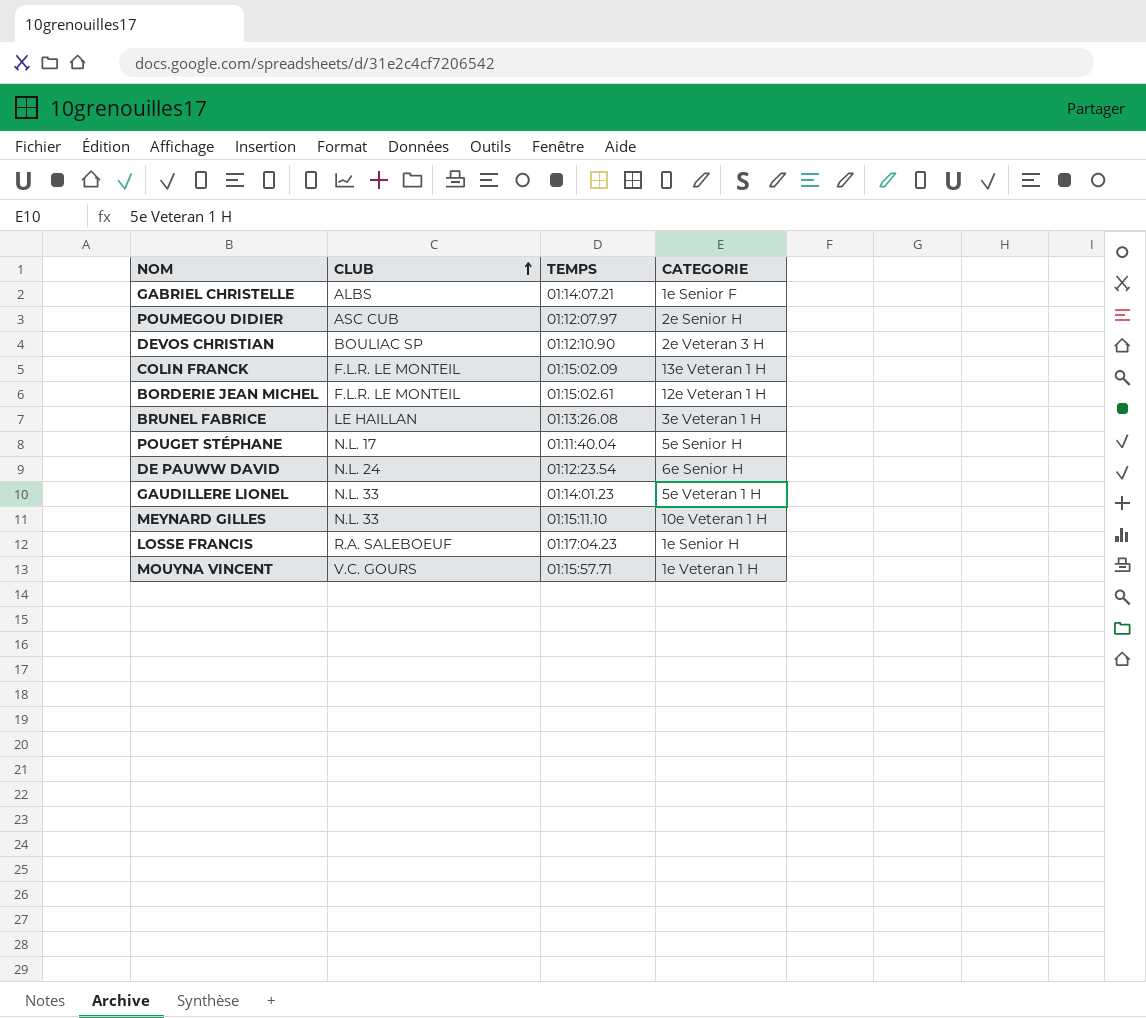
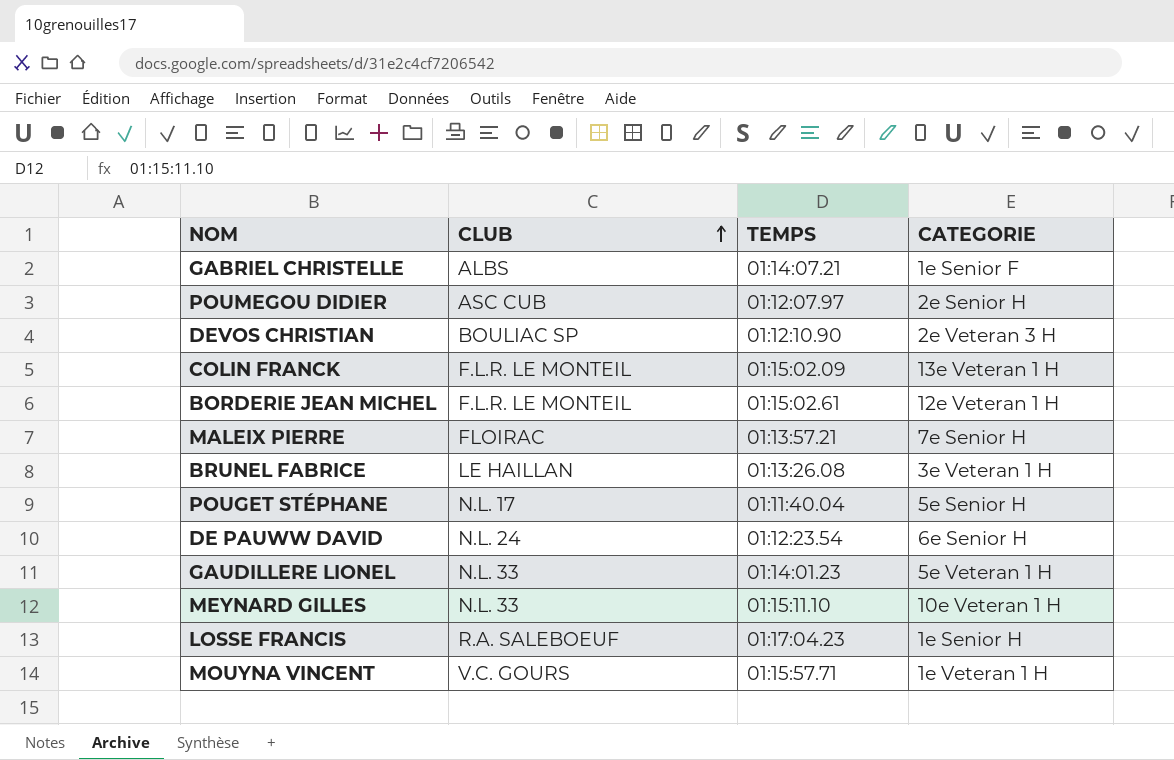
row MALEIX PIERRE: none -> FLOIRAC | 01:13:57.21 | 7e Senior H

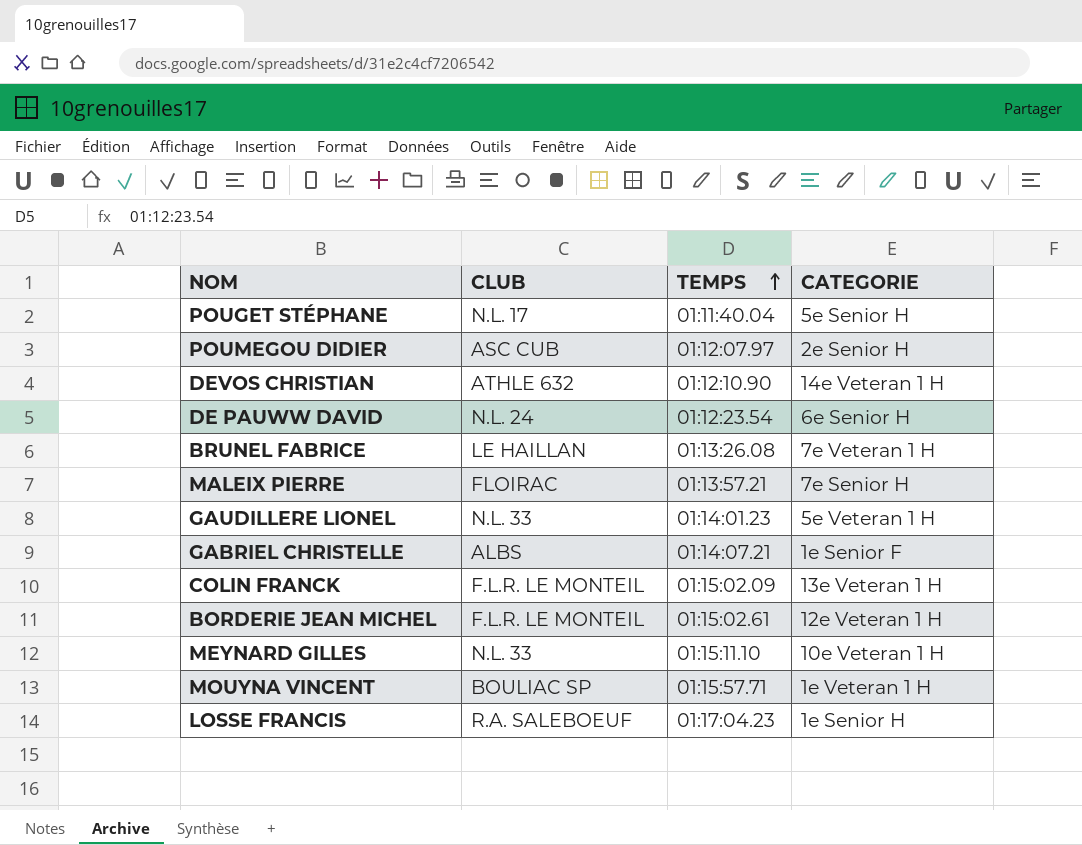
row order: CLUB ascending -> TEMPS ascending
DEVOS CHRISTIAN | CLUB: BOULIAC SP -> ATHLE 632
DEVOS CHRISTIAN | CATEGORIE: 2e Veteran 3 H -> 14e Veteran 1 H
BRUNEL FABRICE | CATEGORIE: 3e Veteran 1 H -> 7e Veteran 1 H
MOUYNA VINCENT | CLUB: V.C. GOURS -> BOULIAC SP

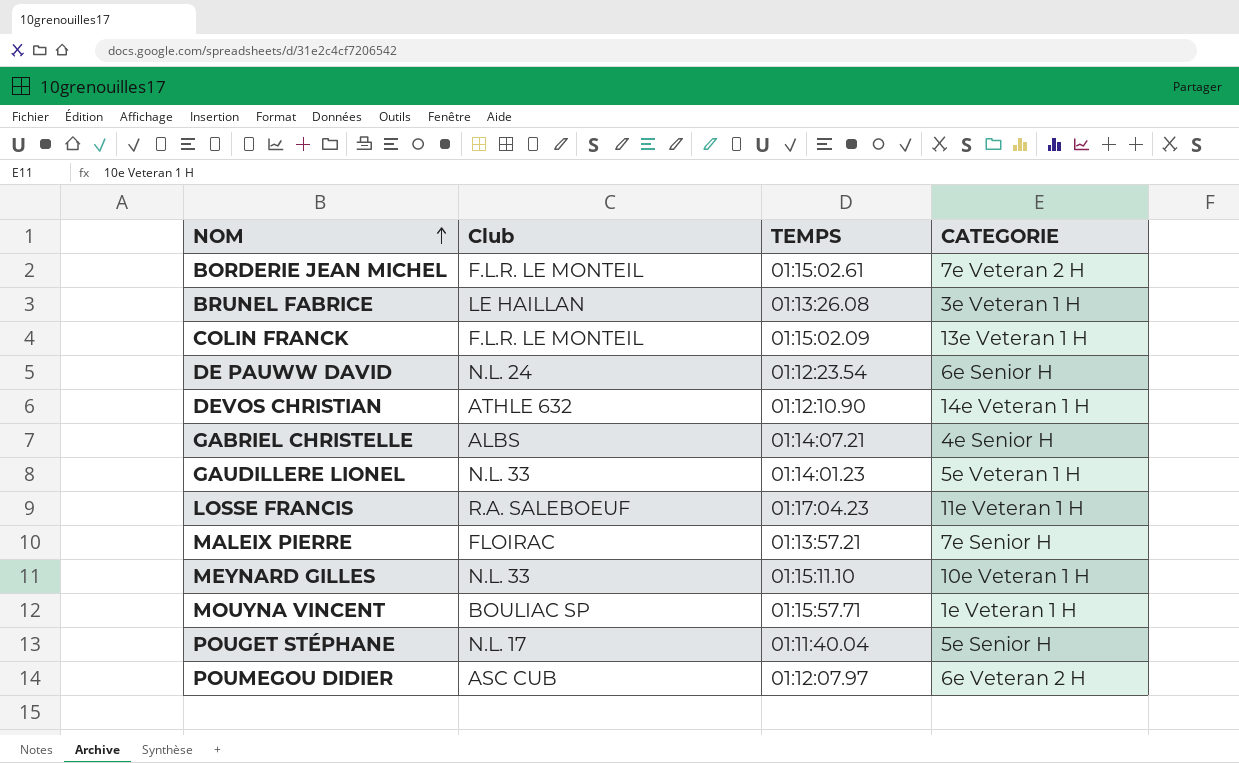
row order: TEMPS ascending -> NOM ascending
column name: CLUB -> Club
BORDERIE JEAN MICHEL | CATEGORIE: 12e Veteran 1 H -> 7e Veteran 2 H
BRUNEL FABRICE | CATEGORIE: 7e Veteran 1 H -> 3e Veteran 1 H
GABRIEL CHRISTELLE | CATEGORIE: 1e Senior F -> 4e Senior H
LOSSE FRANCIS | CATEGORIE: 1e Senior H -> 11e Veteran 1 H
POUMEGOU DIDIER | CATEGORIE: 2e Senior H -> 6e Veteran 2 H

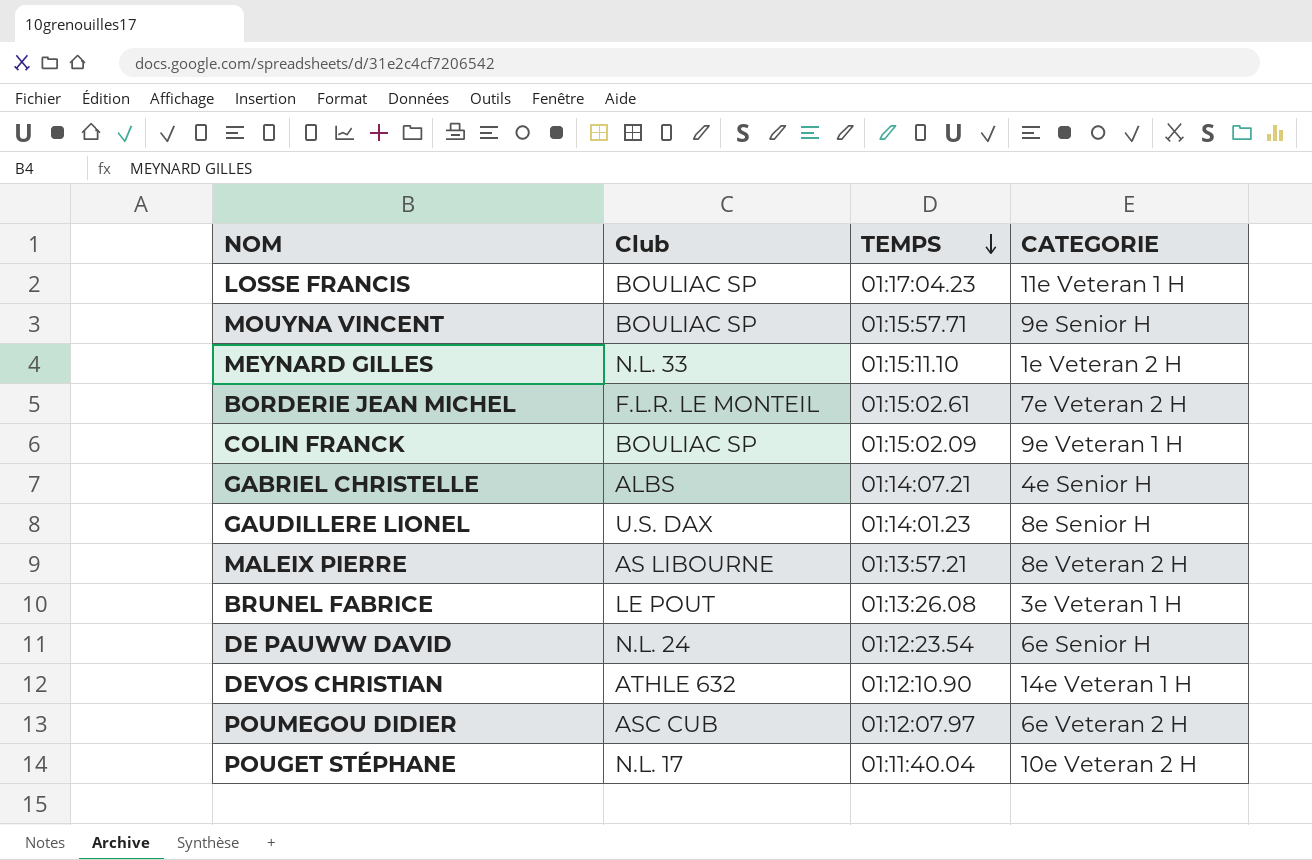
row order: NOM ascending -> TEMPS descending
LOSSE FRANCIS | Club: R.A. SALEBOEUF -> BOULIAC SP
MOUYNA VINCENT | CATEGORIE: 1e Veteran 1 H -> 9e Senior H
MEYNARD GILLES | CATEGORIE: 10e Veteran 1 H -> 1e Veteran 2 H
COLIN FRANCK | Club: F.L.R. LE MONTEIL -> BOULIAC SP
COLIN FRANCK | CATEGORIE: 13e Veteran 1 H -> 9e Veteran 1 H
GAUDILLERE LIONEL | Club: N.L. 33 -> U.S. DAX
GAUDILLERE LIONEL | CATEGORIE: 5e Veteran 1 H -> 8e Senior H
MALEIX PIERRE | Club: FLOIRAC -> AS LIBOURNE
MALEIX PIERRE | CATEGORIE: 7e Senior H -> 8e Veteran 2 H
BRUNEL FABRICE | Club: LE HAILLAN -> LE POUT
POUGET STÉPHANE | CATEGORIE: 5e Senior H -> 10e Veteran 2 H

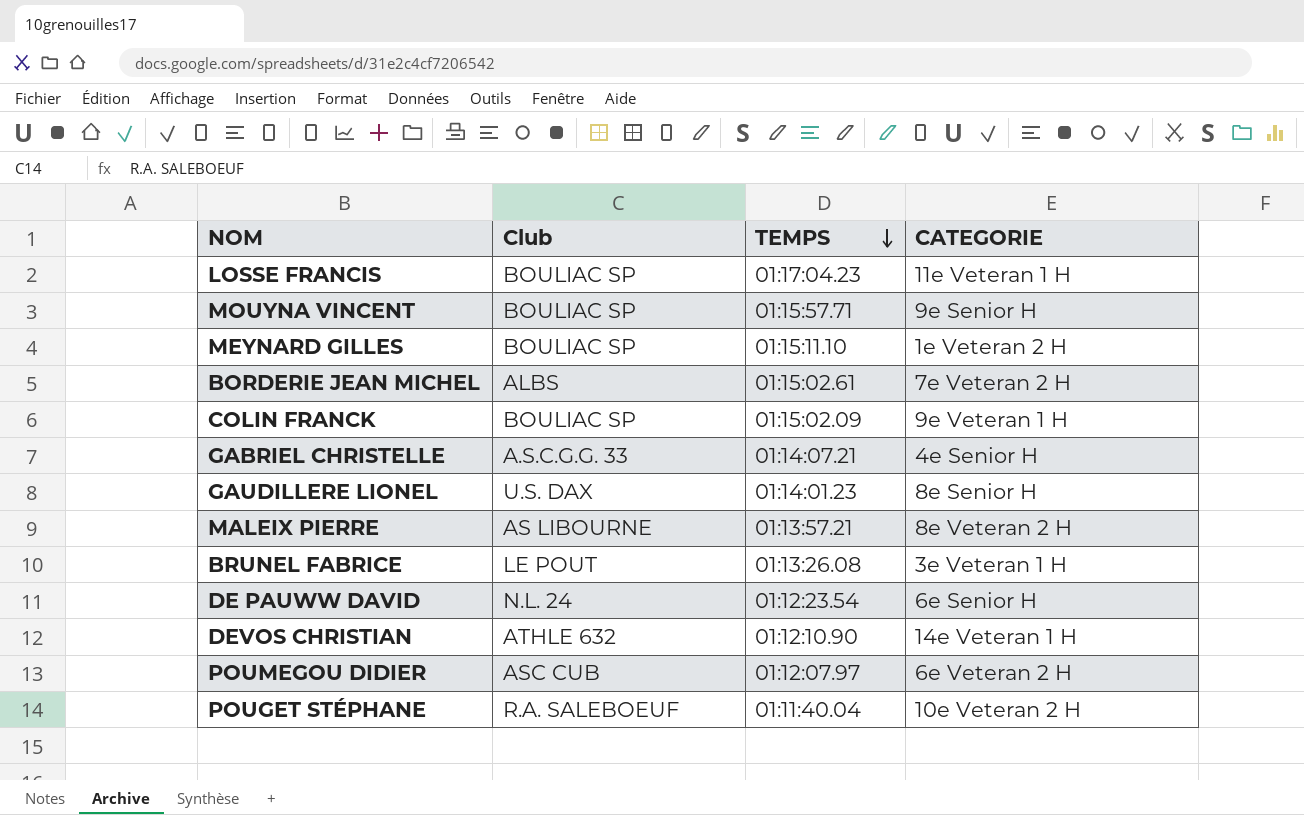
MEYNARD GILLES | Club: N.L. 33 -> BOULIAC SP
BORDERIE JEAN MICHEL | Club: F.L.R. LE MONTEIL -> ALBS
GABRIEL CHRISTELLE | Club: ALBS -> A.S.C.G.G. 33
POUGET STÉPHANE | Club: N.L. 17 -> R.A. SALEBOEUF

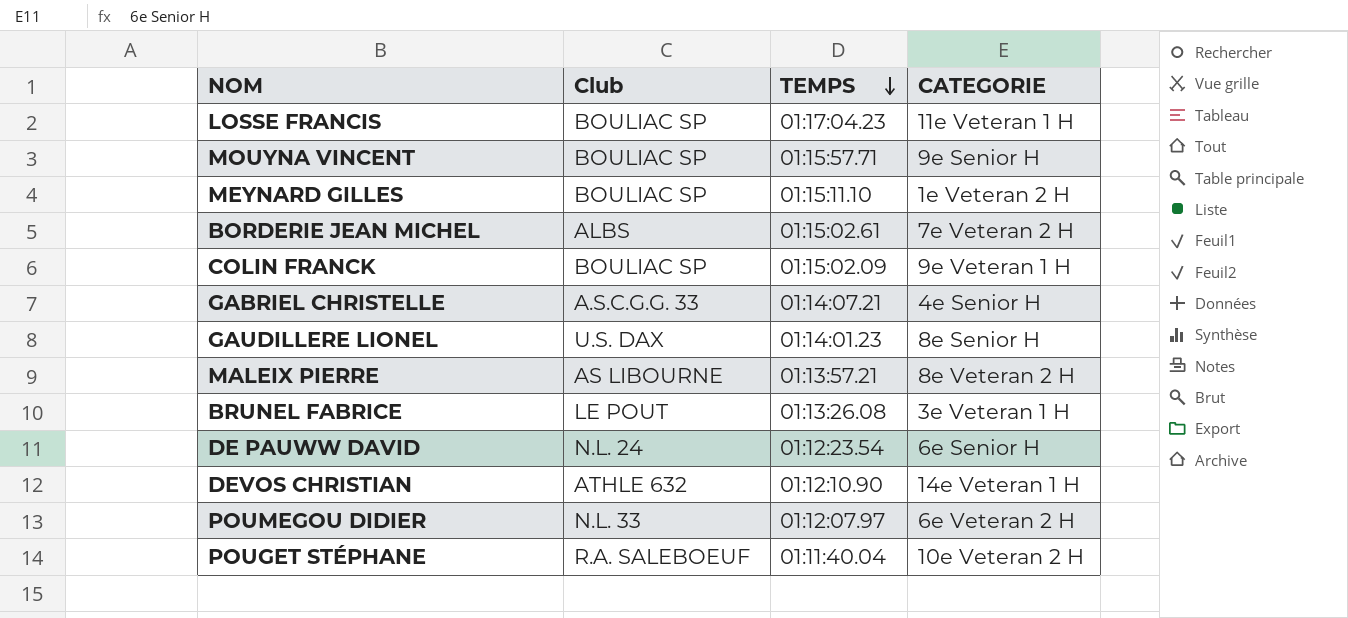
POUMEGOU DIDIER | Club: ASC CUB -> N.L. 33

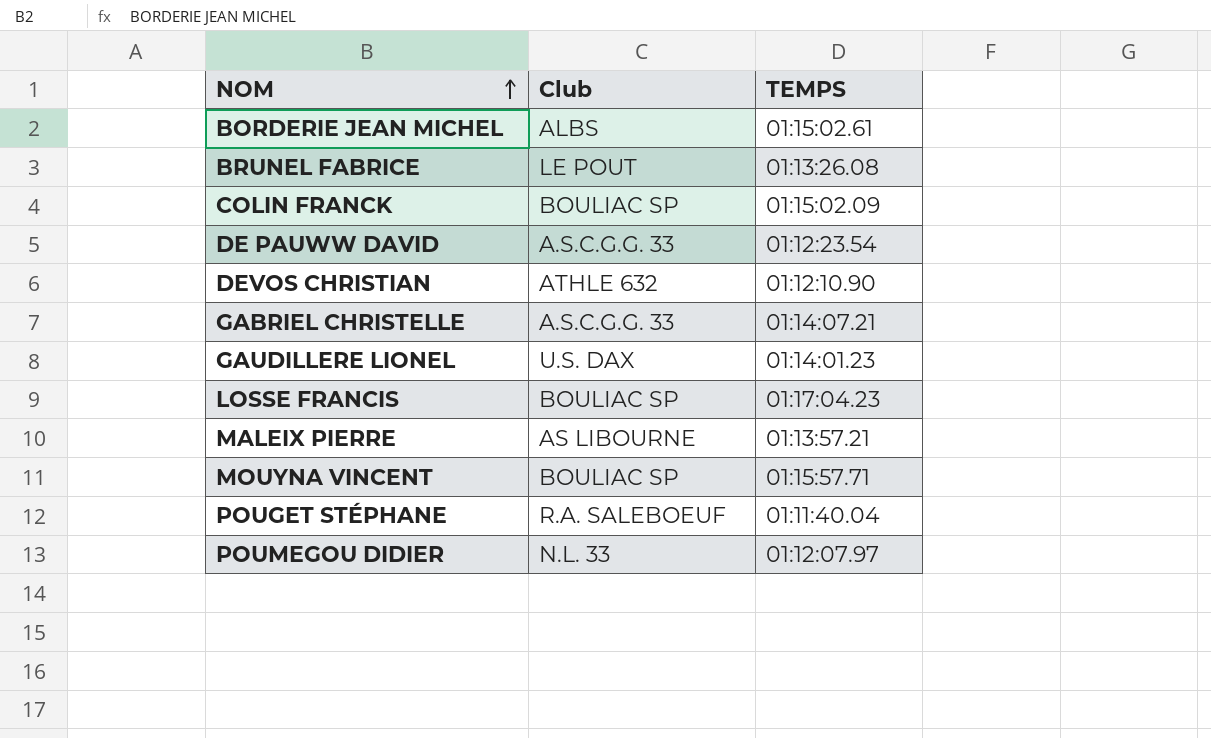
row order: TEMPS descending -> NOM ascending
column CATEGORIE | position: 4 -> none
row MEYNARD GILLES: BOULIAC SP | 01:15:11.10 | 1e Veteran 2 H -> none
DE PAUWW DAVID | Club: N.L. 24 -> A.S.C.G.G. 33

